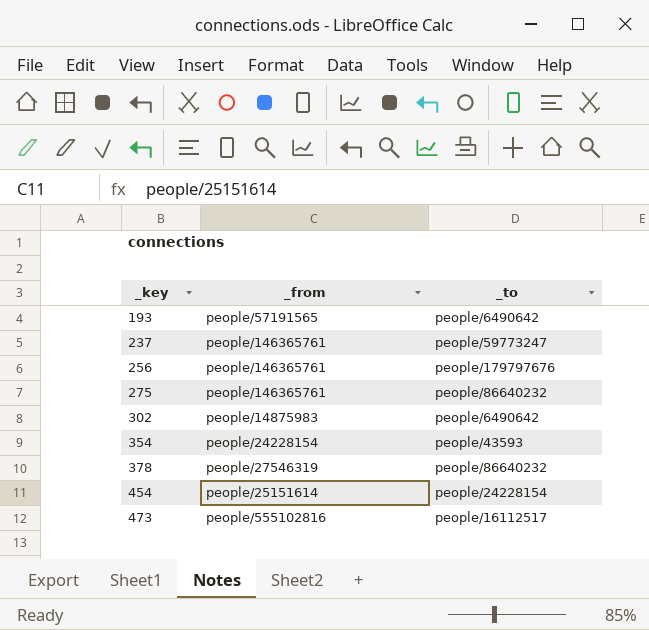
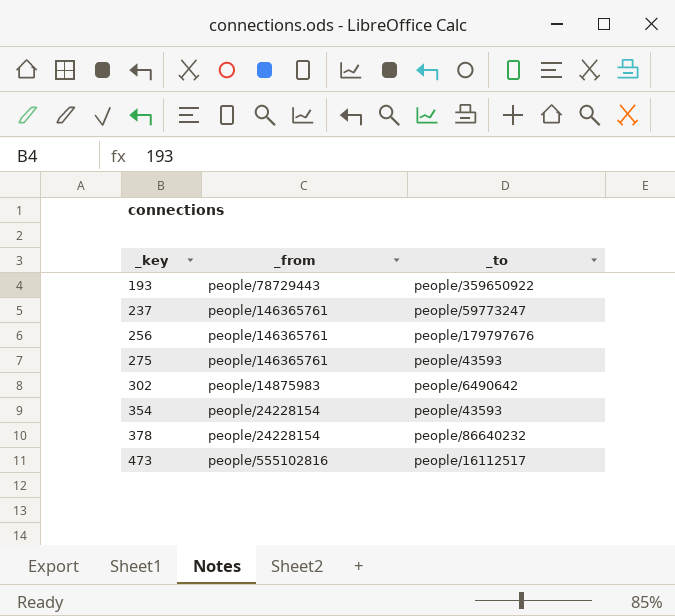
row 454: people/25151614 | people/24228154 -> none
193 | _from: people/57191565 -> people/78729443
193 | _to: people/6490642 -> people/359650922
275 | _to: people/86640232 -> people/43593
378 | _from: people/27546319 -> people/24228154

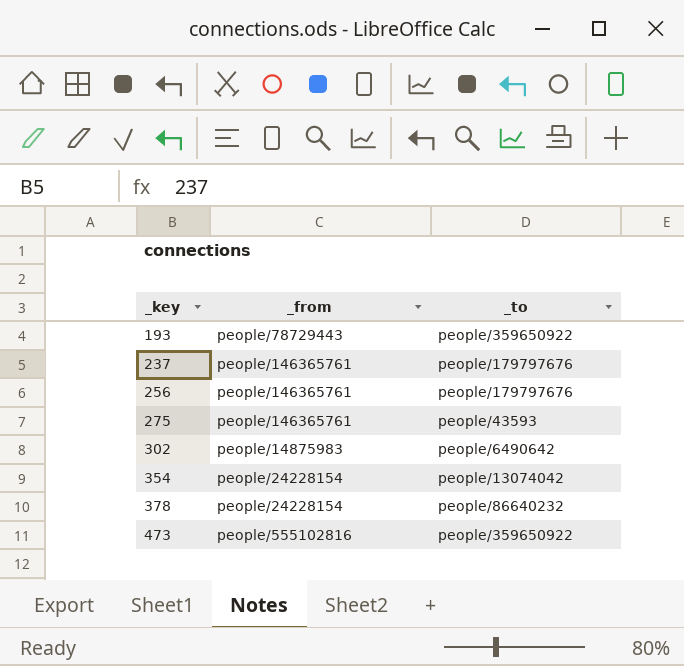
237 | _to: people/59773247 -> people/179797676
354 | _to: people/43593 -> people/13074042
473 | _to: people/16112517 -> people/359650922

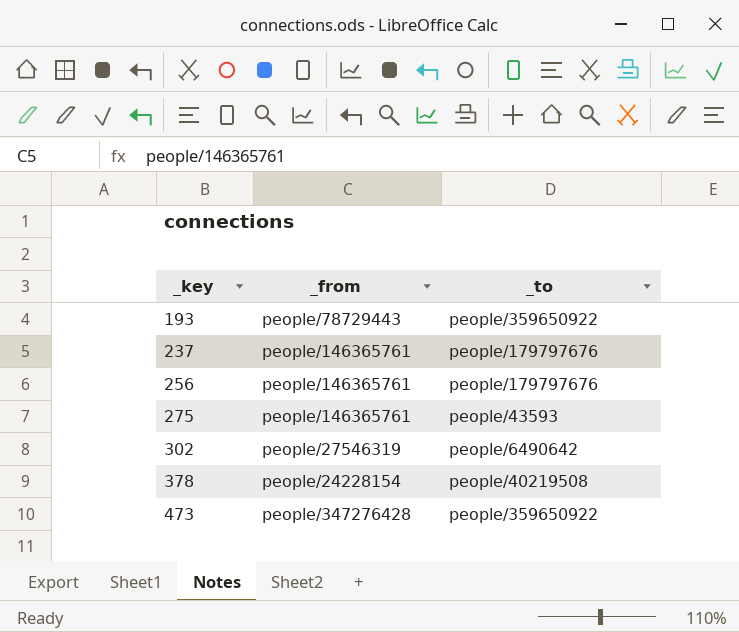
row 354: people/24228154 | people/13074042 -> none
302 | _from: people/14875983 -> people/27546319
378 | _to: people/86640232 -> people/40219508
473 | _from: people/555102816 -> people/347276428

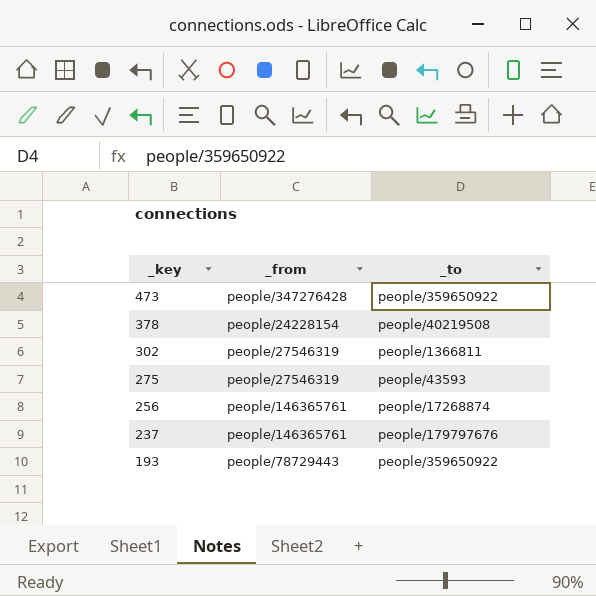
row order: _key ascending -> _key descending
302 | _to: people/6490642 -> people/1366811
275 | _from: people/146365761 -> people/27546319
256 | _to: people/179797676 -> people/17268874

